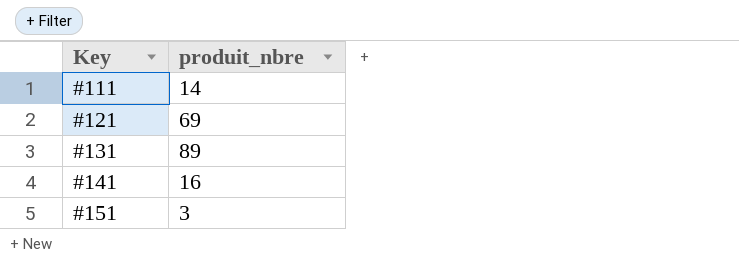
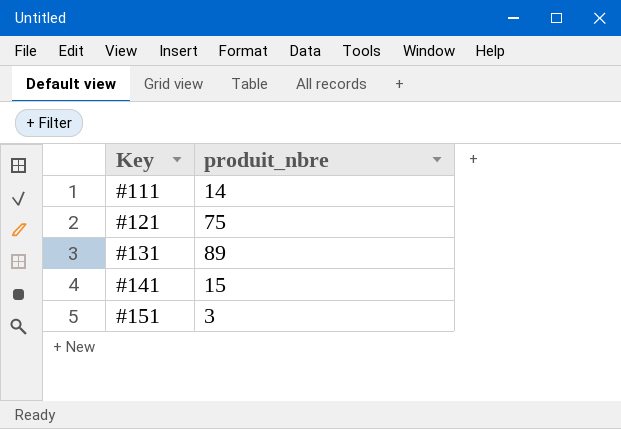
#121 | produit_nbre: 69 -> 75
#141 | produit_nbre: 16 -> 15

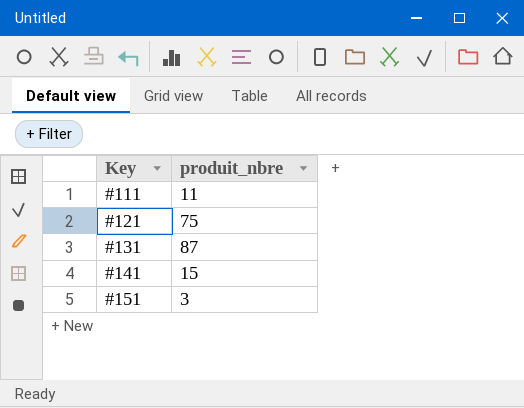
#111 | produit_nbre: 14 -> 11
#131 | produit_nbre: 89 -> 87

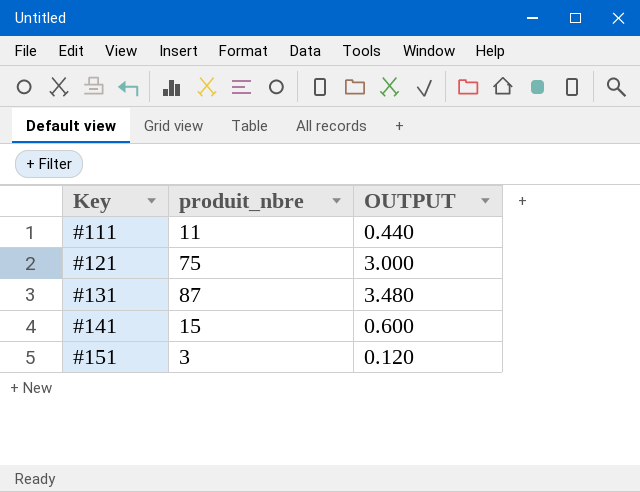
column OUTPUT | formula: none -> [produit_nbre] * 0.04

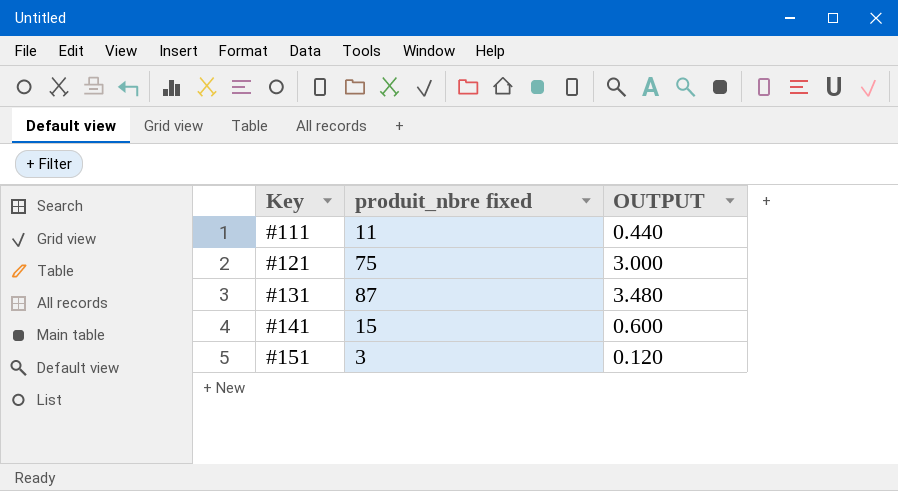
column name: produit_nbre -> produit_nbre fixed

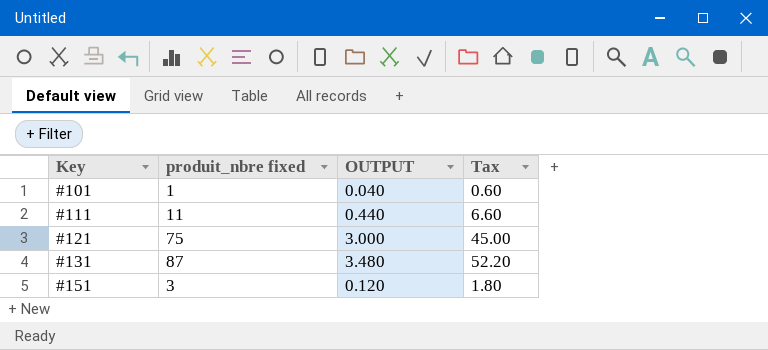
column Tax | formula: none -> [produit_nbre fixed] * 0.6
row #141: 15 | 0.600 -> none
row #101: none -> 1 | 0.040 | 0.60

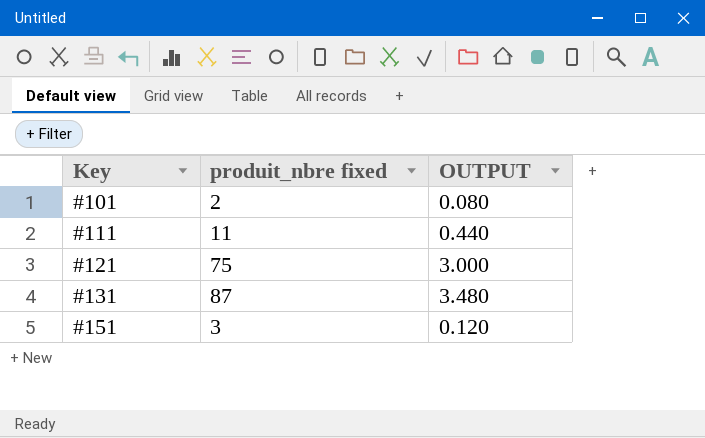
column Tax | formula: [produit_nbre fixed] * 0.6 -> none
#101 | produit_nbre fixed: 1 -> 2
#101 | OUTPUT: 0.040 -> 0.080

